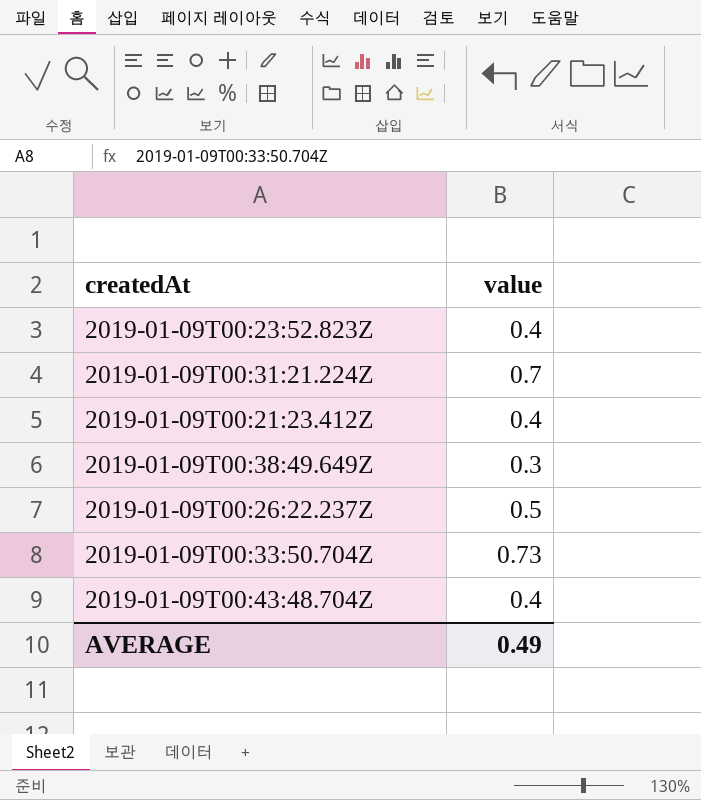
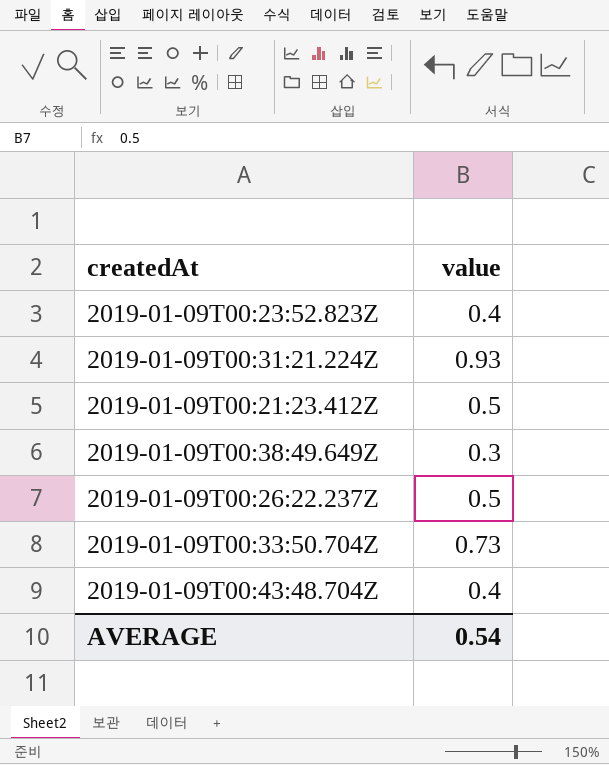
2019-01-09T00:31:21.224Z | value: 0.7 -> 0.93
2019-01-09T00:21:23.412Z | value: 0.4 -> 0.5
AVERAGE | value: 0.49 -> 0.54

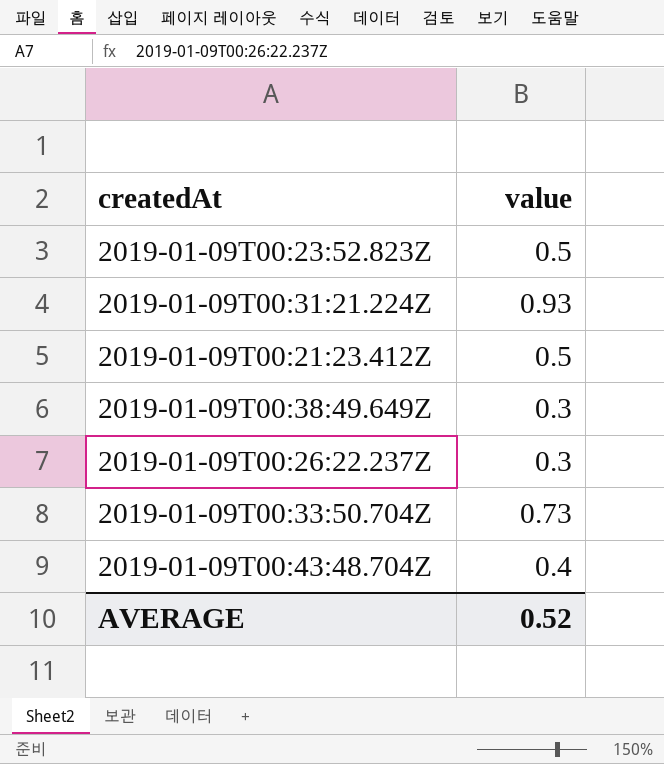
2019-01-09T00:23:52.823Z | value: 0.4 -> 0.5
2019-01-09T00:26:22.237Z | value: 0.5 -> 0.3
AVERAGE | value: 0.54 -> 0.52

